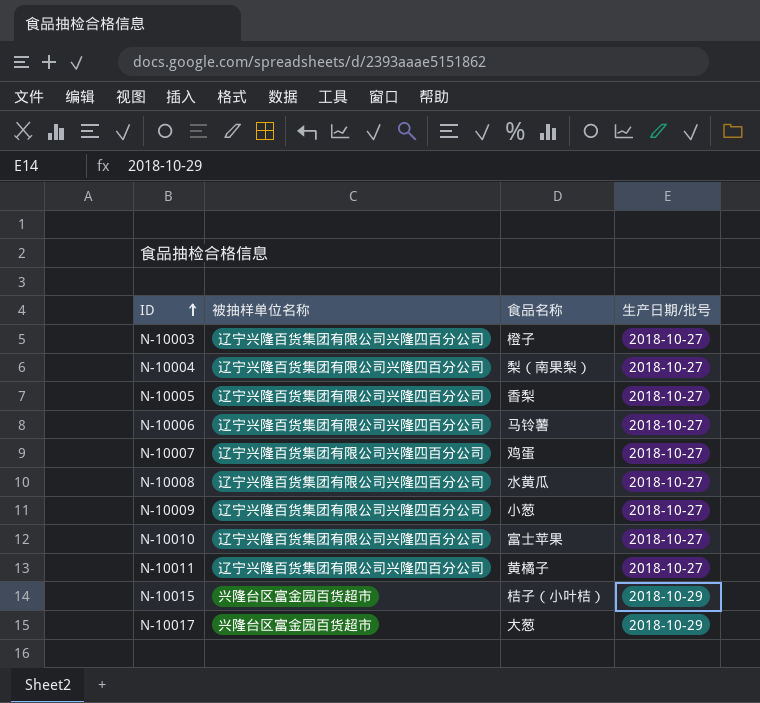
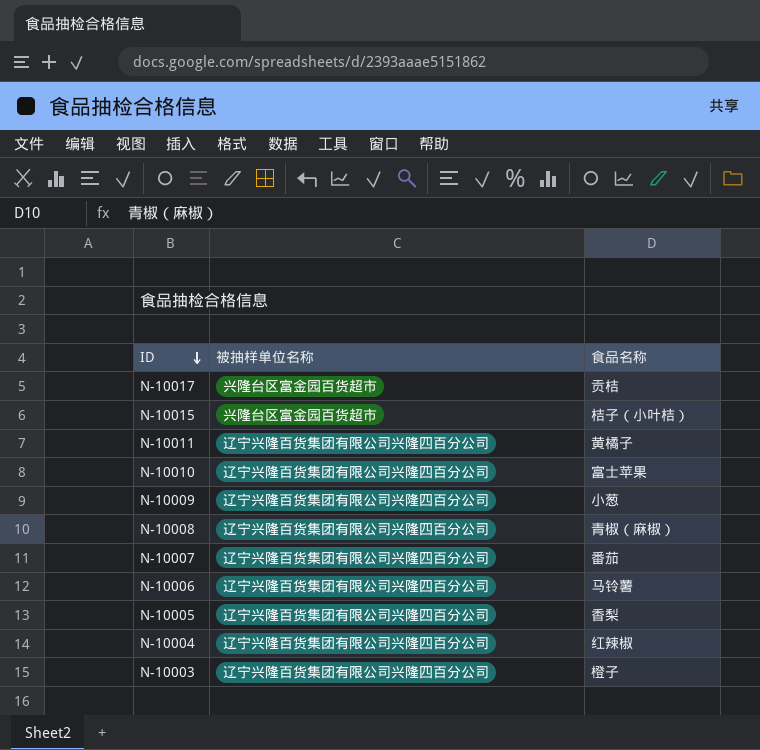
row order: ID ascending -> ID descending
column 生产日期/批号 | position: 4 -> none
N-10017 | 食品名称: 大葱 -> 贡桔
N-10008 | 食品名称: 水黄瓜 -> 青椒（麻椒）
N-10007 | 食品名称: 鸡蛋 -> 番茄
N-10004 | 食品名称: 梨（南果梨） -> 红辣椒

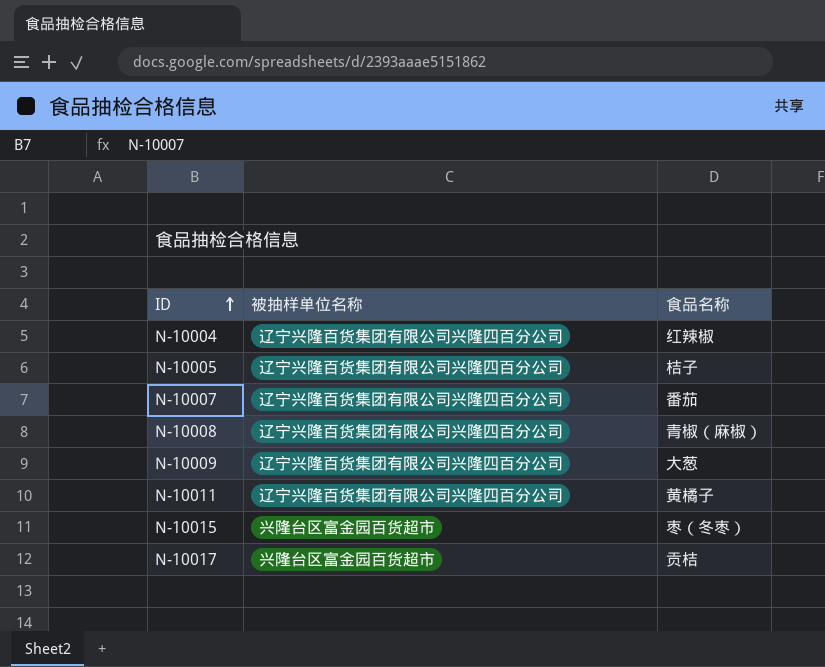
row order: ID descending -> ID ascending
row N-10010: 辽宁兴隆百货集团有限公司兴隆四百分公司 | 富士苹果 -> none
row N-10006: 辽宁兴隆百货集团有限公司兴隆四百分公司 | 马铃薯 -> none
row N-10003: 辽宁兴隆百货集团有限公司兴隆四百分公司 | 橙子 -> none
N-10005 | 食品名称: 香梨 -> 桔子
N-10009 | 食品名称: 小葱 -> 大葱
N-10015 | 食品名称: 桔子（小叶桔） -> 枣（冬枣）

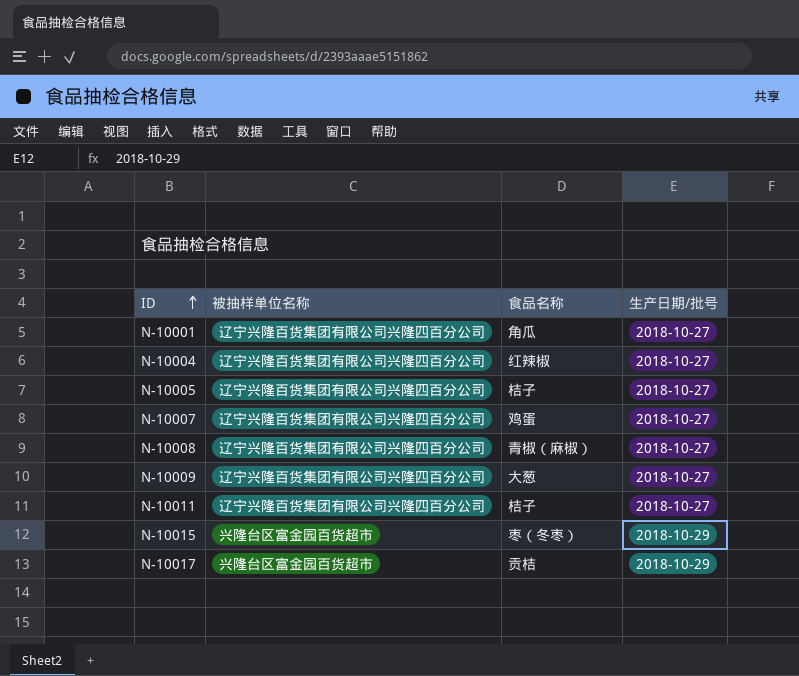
column 生产日期/批号 | position: none -> 4
row N-10001: none -> 辽宁兴隆百货集团有限公司兴隆四百分公司 | 角瓜 | 2018-10-27
N-10007 | 食品名称: 番茄 -> 鸡蛋
N-10011 | 食品名称: 黄橘子 -> 桔子

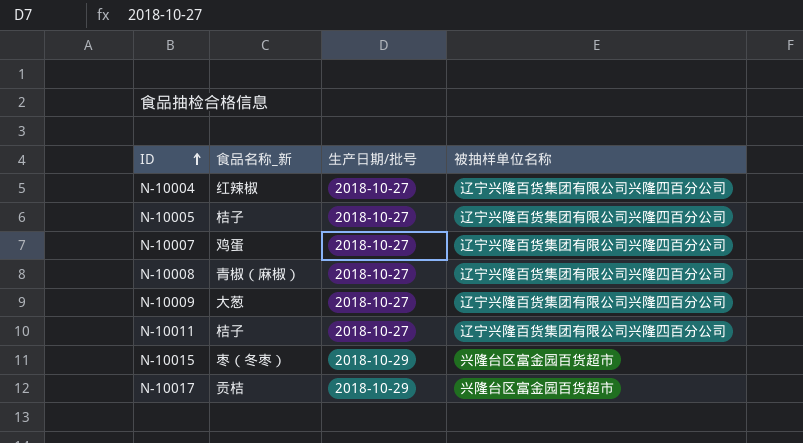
column name: 食品名称 -> 食品名称_新
column 被抽样单位名称 | position: 2 -> 4
row N-10001: 辽宁兴隆百货集团有限公司兴隆四百分公司 | 角瓜 | 2018-10-27 -> none

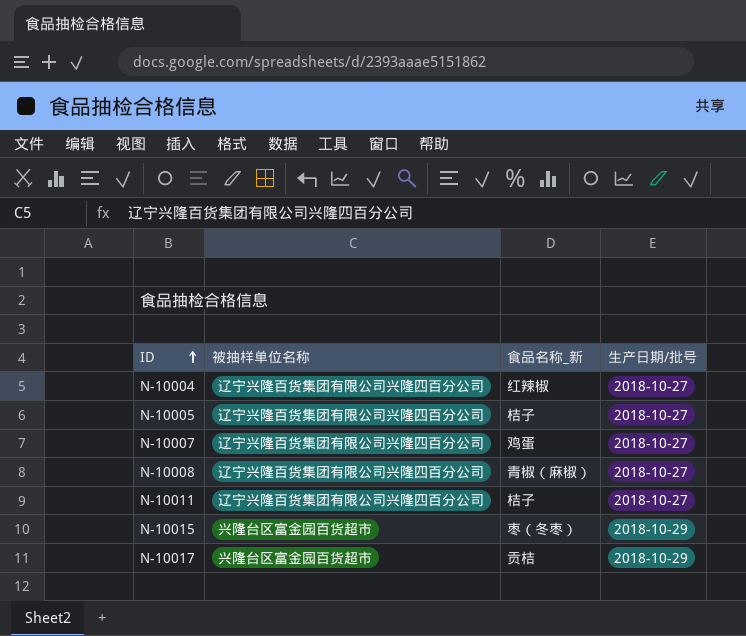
column 被抽样单位名称 | position: 4 -> 2
row N-10009: 大葱 | 2018-10-27 | 辽宁兴隆百货集团有限公司兴隆四百分公司 -> none

